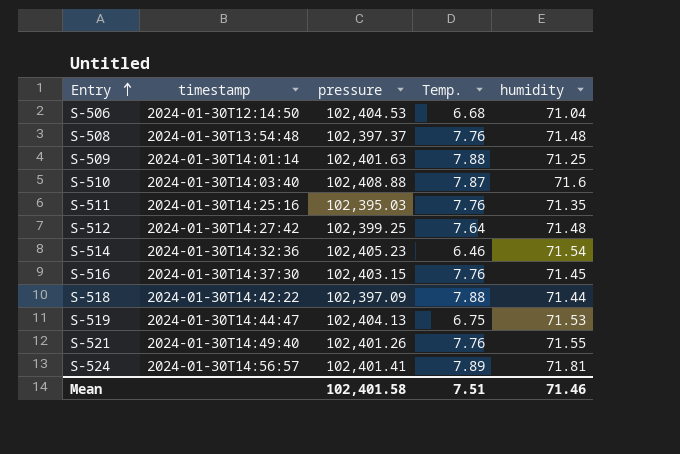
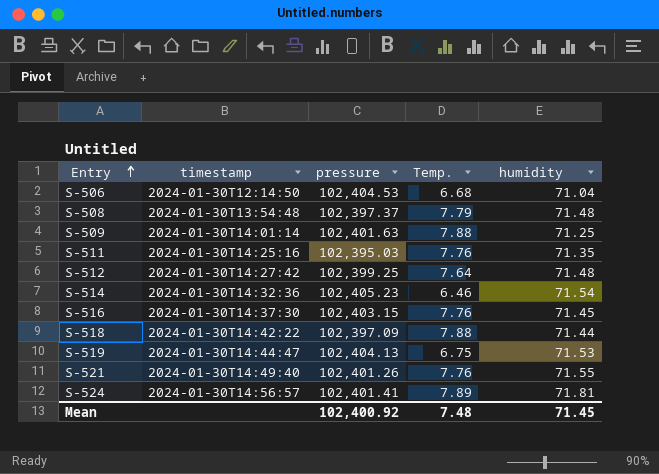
row S-510: 2024-01-30T14:03:40 | 102,408.88 | 7.87 | 71.6 -> none
S-508 | Temp.: 7.76 -> 7.79
Mean | pressure: 102,401.58 -> 102,400.92
Mean | Temp.: 7.51 -> 7.48
Mean | humidity: 71.46 -> 71.45

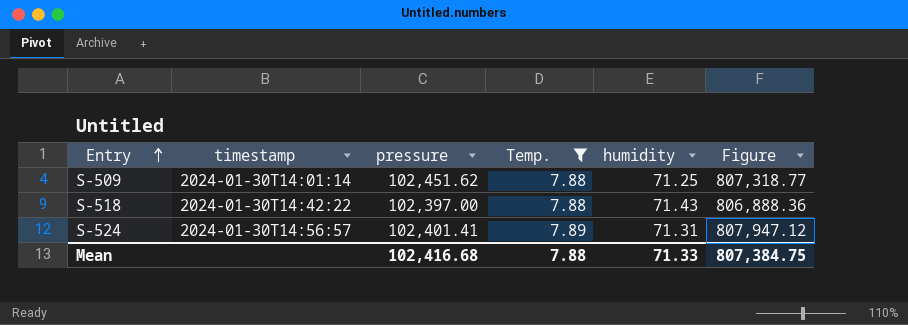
filter: none -> Temp. >= 7.88
column Figure | formula: none -> [pressure] * [Temp.]
S-509 | pressure: 102,401.63 -> 102,451.62
S-518 | pressure: 102,397.09 -> 102,397.00
S-518 | humidity: 71.44 -> 71.43
S-524 | humidity: 71.81 -> 71.31
Mean | pressure: 102,400.92 -> 102,416.68
Mean | Temp.: 7.48 -> 7.88
Mean | humidity: 71.45 -> 71.33

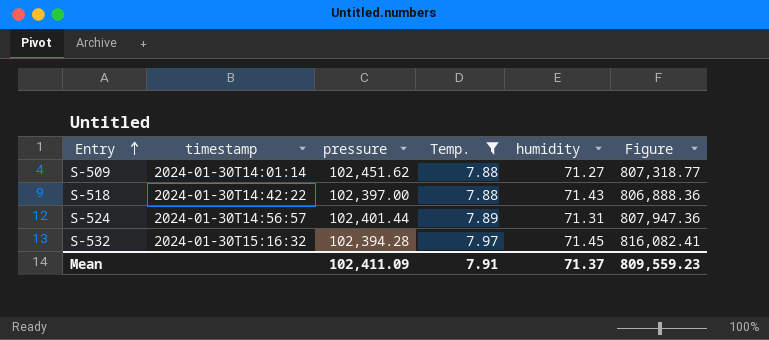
S-509 | humidity: 71.25 -> 71.27
S-524 | pressure: 102,401.41 -> 102,401.44
S-524 | Figure: 807,947.12 -> 807,947.36
row S-532: none -> 2024-01-30T15:16:32 | 102,394.28 | 7.97 | 71.45 | 816,082.41
Mean | pressure: 102,416.68 -> 102,411.09
Mean | Temp.: 7.88 -> 7.91
Mean | humidity: 71.33 -> 71.37
Mean | Figure: 807,384.75 -> 809,559.23

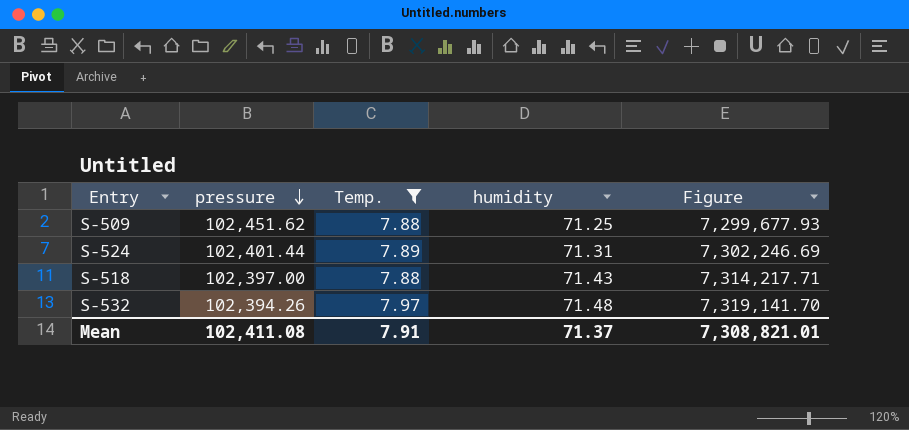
row order: Entry ascending -> pressure descending
column timestamp | position: 2 -> none
column Figure | formula: [pressure] * [Temp.] -> [pressure] * [humidity]
S-509 | humidity: 71.27 -> 71.25
S-532 | pressure: 102,394.28 -> 102,394.26
S-532 | humidity: 71.45 -> 71.48
Mean | pressure: 102,411.09 -> 102,411.08
Mean | Figure: 809,559.23 -> 7,308,821.01

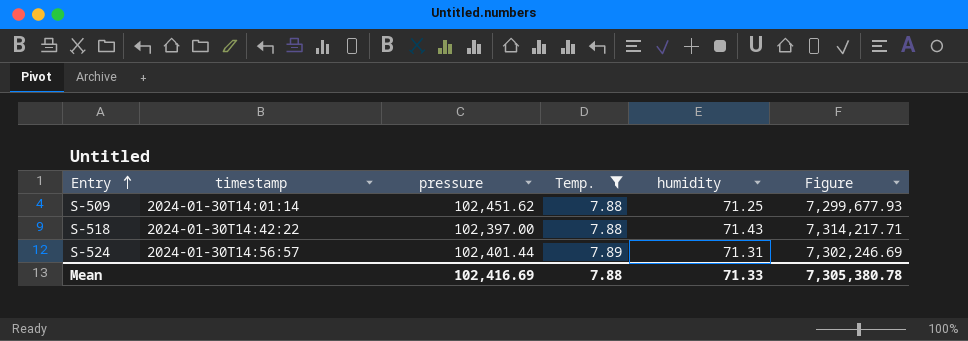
row order: pressure descending -> Entry ascending
column timestamp | position: none -> 2
row S-532: 102,394.26 | 7.97 | 71.48 | 7,319,141.70 -> none
Mean | pressure: 102,411.08 -> 102,416.69
Mean | Temp.: 7.91 -> 7.88
Mean | humidity: 71.37 -> 71.33
Mean | Figure: 7,308,821.01 -> 7,305,380.78

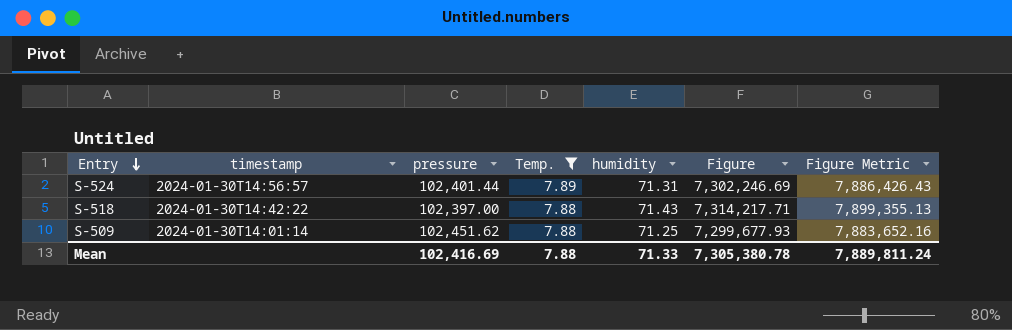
row order: Entry ascending -> Entry descending
column Figure Metric | formula: none -> [Figure] * 1.08

